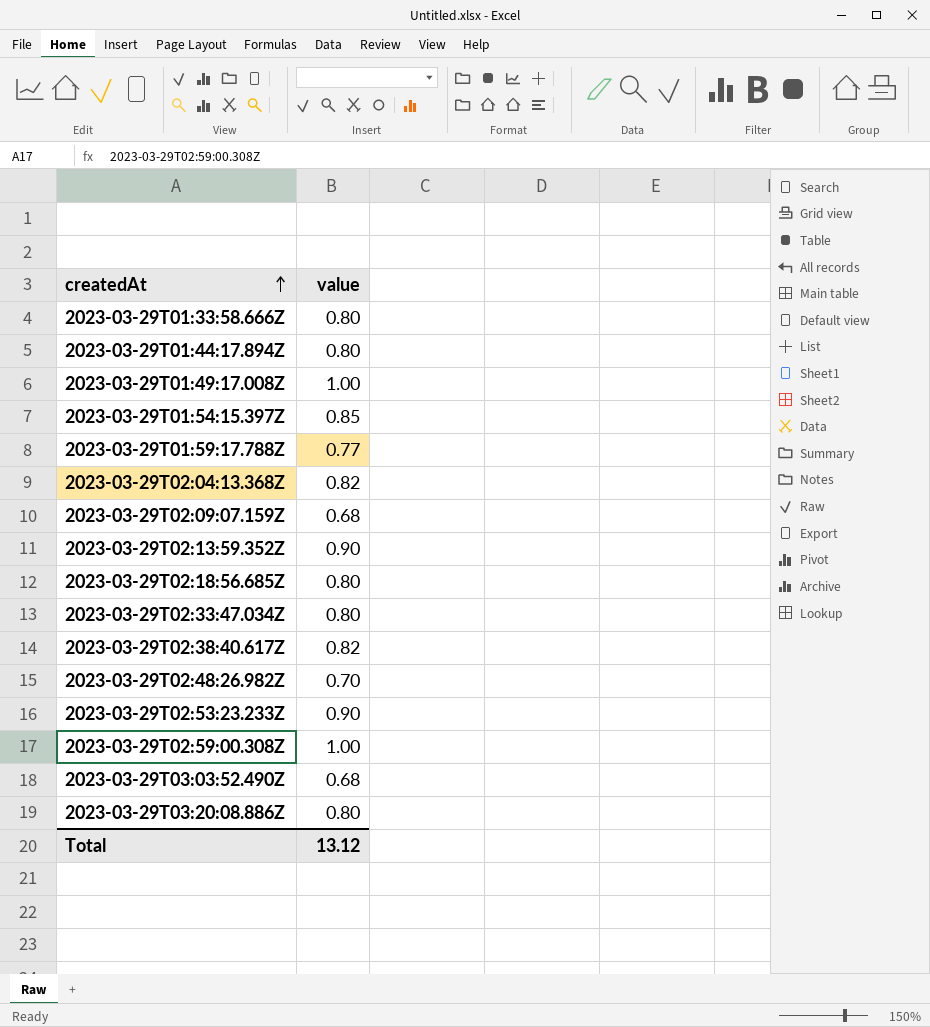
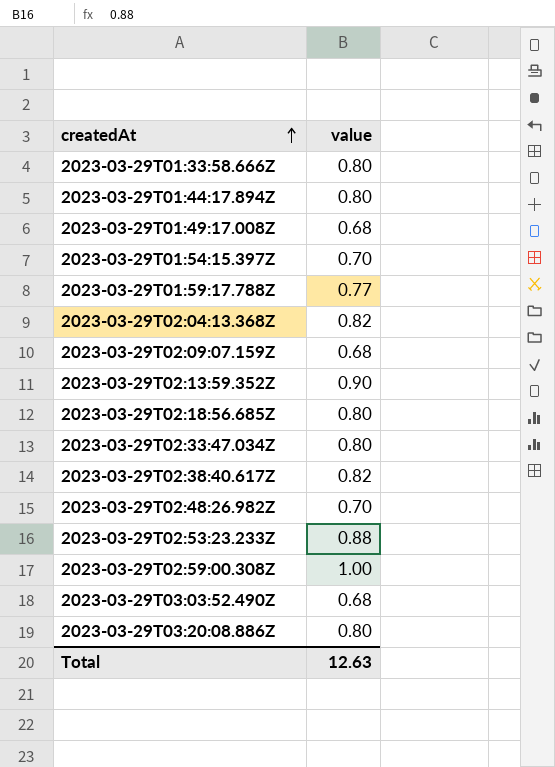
2023-03-29T01:49:17.008Z | value: 1.00 -> 0.68
2023-03-29T01:54:15.397Z | value: 0.85 -> 0.70
2023-03-29T02:53:23.233Z | value: 0.90 -> 0.88
Total | value: 13.12 -> 12.63

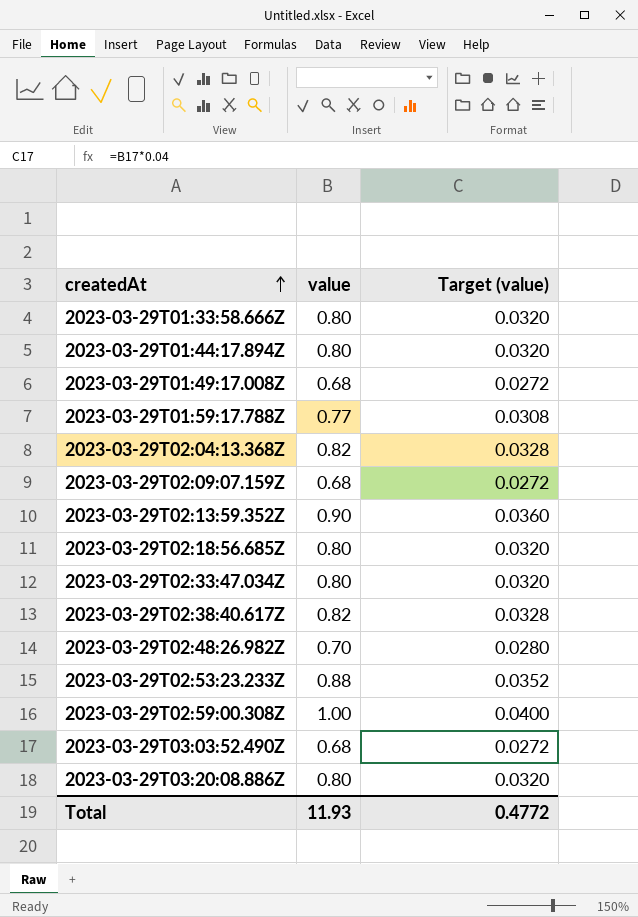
column Target (value) | formula: none -> [value] * 0.04
row 2023-03-29T01:54:15.397Z: 0.70 -> none
Total | value: 12.63 -> 11.93

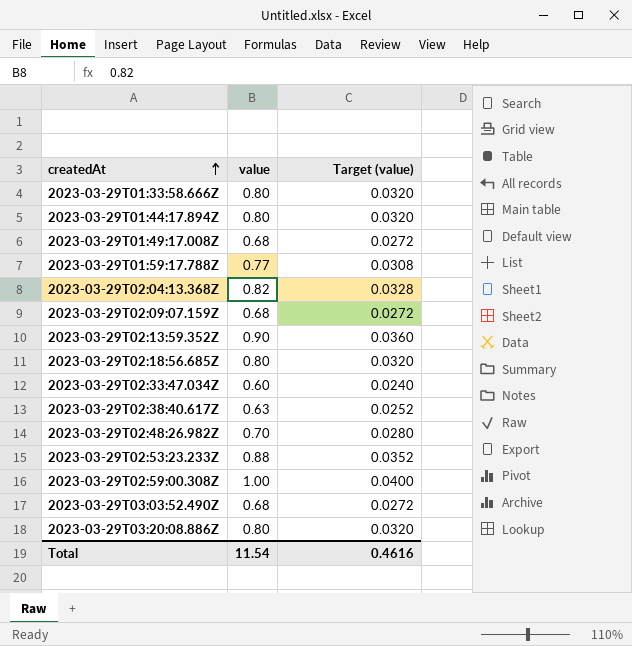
2023-03-29T02:33:47.034Z | value: 0.80 -> 0.60
2023-03-29T02:33:47.034Z | Target (value): 0.0320 -> 0.0240
2023-03-29T02:38:40.617Z | value: 0.82 -> 0.63
2023-03-29T02:38:40.617Z | Target (value): 0.0328 -> 0.0252
Total | value: 11.93 -> 11.54
Total | Target (value): 0.4772 -> 0.4616

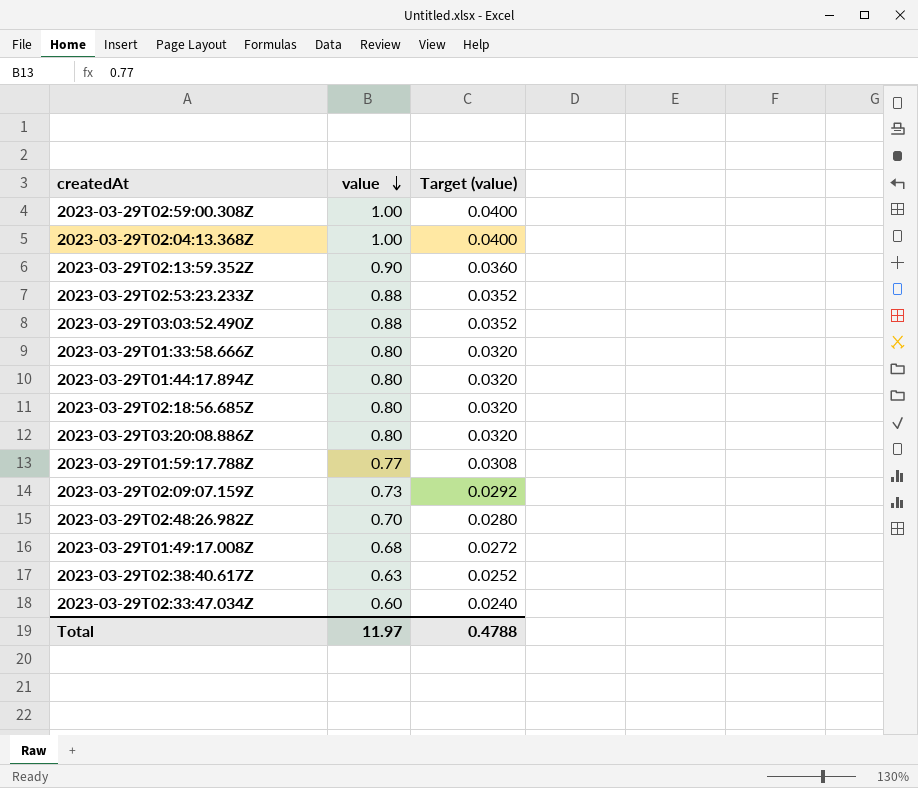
row order: createdAt ascending -> value descending
2023-03-29T02:04:13.368Z | value: 0.82 -> 1.00
2023-03-29T02:04:13.368Z | Target (value): 0.0328 -> 0.0400
2023-03-29T03:03:52.490Z | value: 0.68 -> 0.88
2023-03-29T03:03:52.490Z | Target (value): 0.0272 -> 0.0352
2023-03-29T02:09:07.159Z | value: 0.68 -> 0.73
2023-03-29T02:09:07.159Z | Target (value): 0.0272 -> 0.0292
Total | value: 11.54 -> 11.97
Total | Target (value): 0.4616 -> 0.4788

